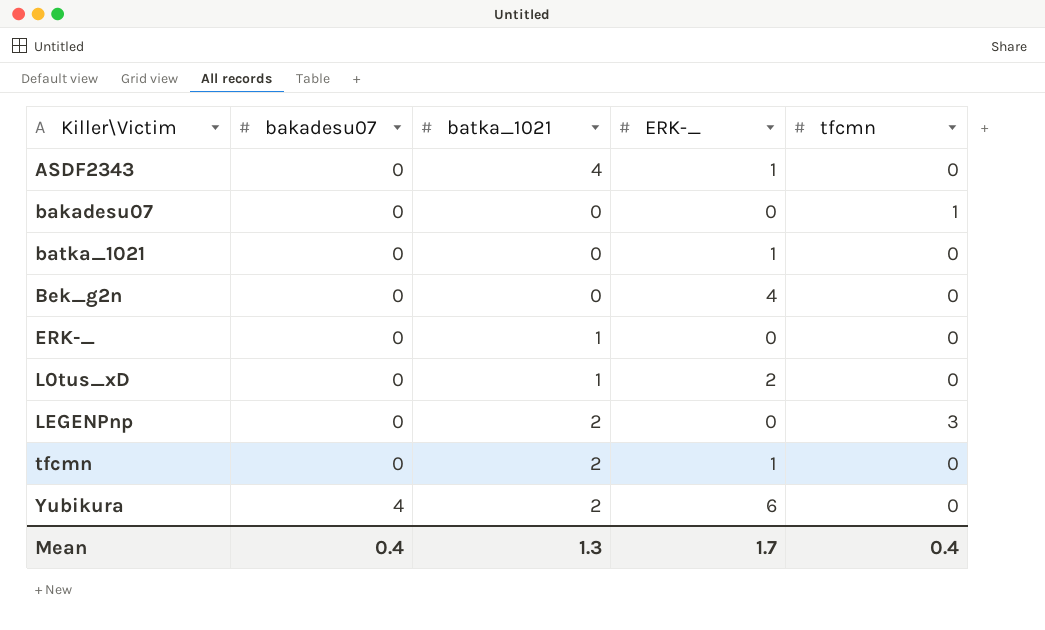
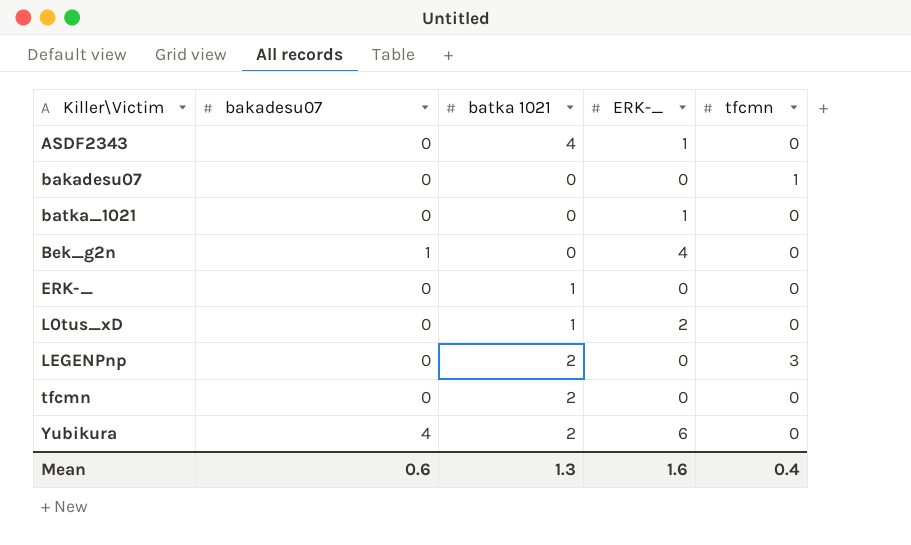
column name: batka_1021 -> batka 1021
Bek_g2n | bakadesu07: 0 -> 1
tfcmn | ERK-_: 1 -> 0
Mean | bakadesu07: 0.4 -> 0.6
Mean | ERK-_: 1.7 -> 1.6

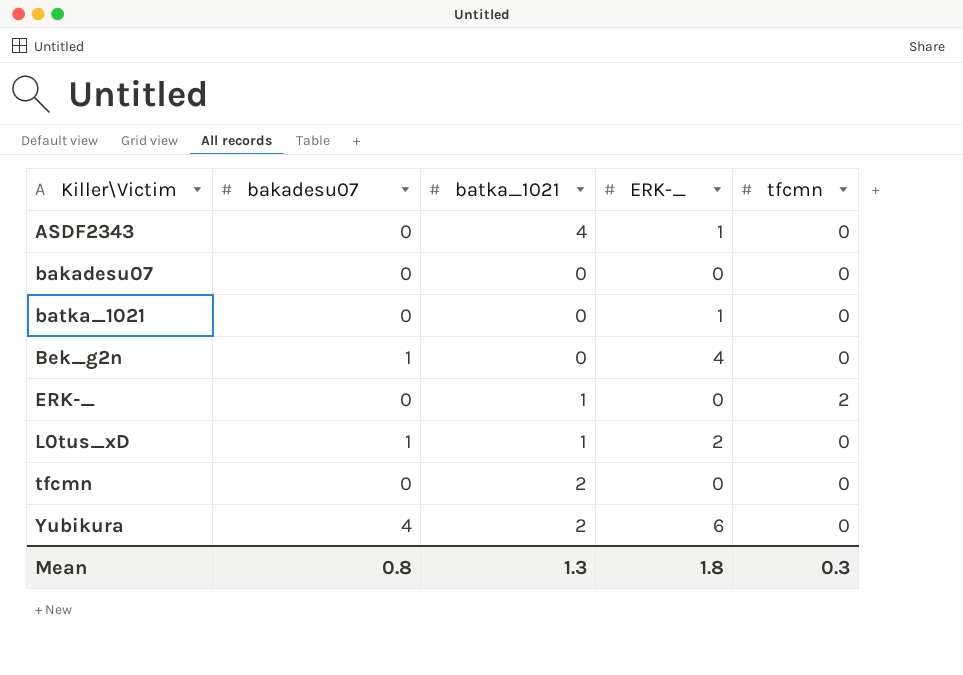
column name: batka 1021 -> batka_1021
row LEGENPnp: 0 | 2 | 0 | 3 -> none
bakadesu07 | tfcmn: 1 -> 0
ERK-_ | tfcmn: 0 -> 2
L0tus_xD | bakadesu07: 0 -> 1
Mean | bakadesu07: 0.6 -> 0.8
Mean | ERK-_: 1.6 -> 1.8
Mean | tfcmn: 0.4 -> 0.3

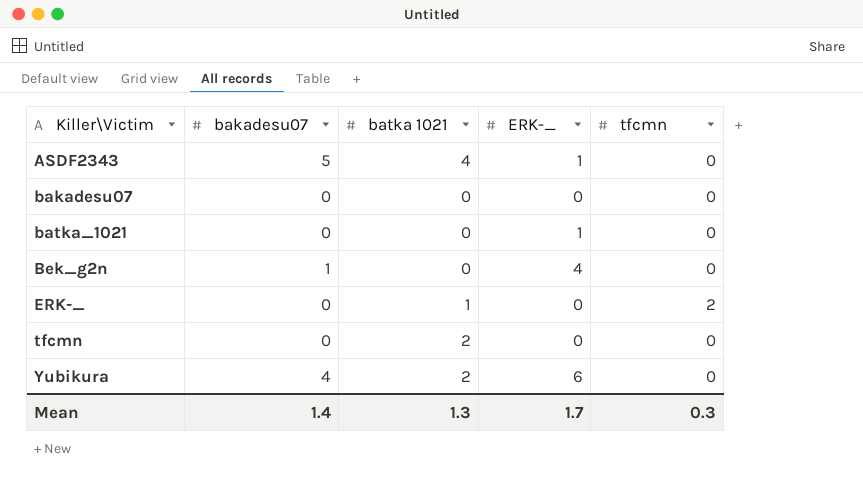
column name: batka_1021 -> batka 1021
row L0tus_xD: 1 | 1 | 2 | 0 -> none
ASDF2343 | bakadesu07: 0 -> 5
Mean | bakadesu07: 0.8 -> 1.4
Mean | ERK-_: 1.8 -> 1.7

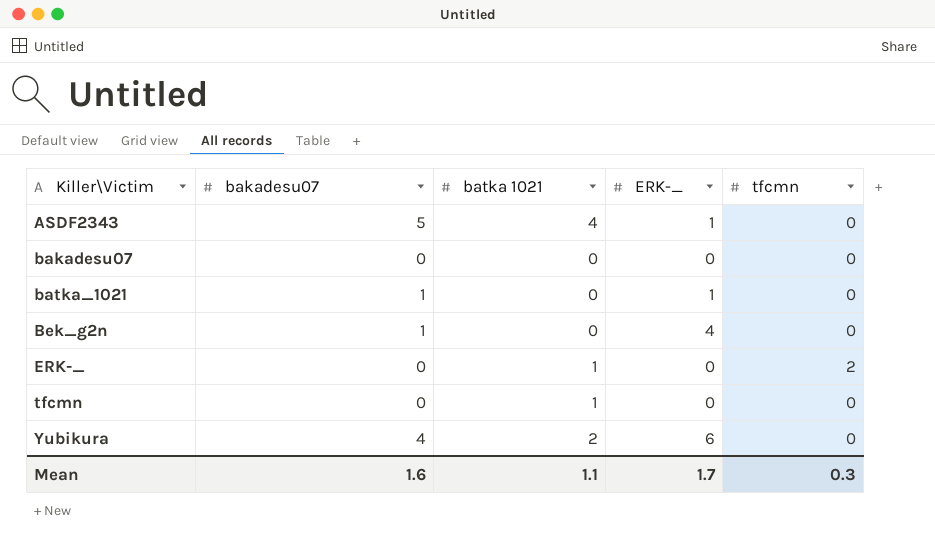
batka_1021 | bakadesu07: 0 -> 1
tfcmn | batka 1021: 2 -> 1
Mean | bakadesu07: 1.4 -> 1.6
Mean | batka 1021: 1.3 -> 1.1

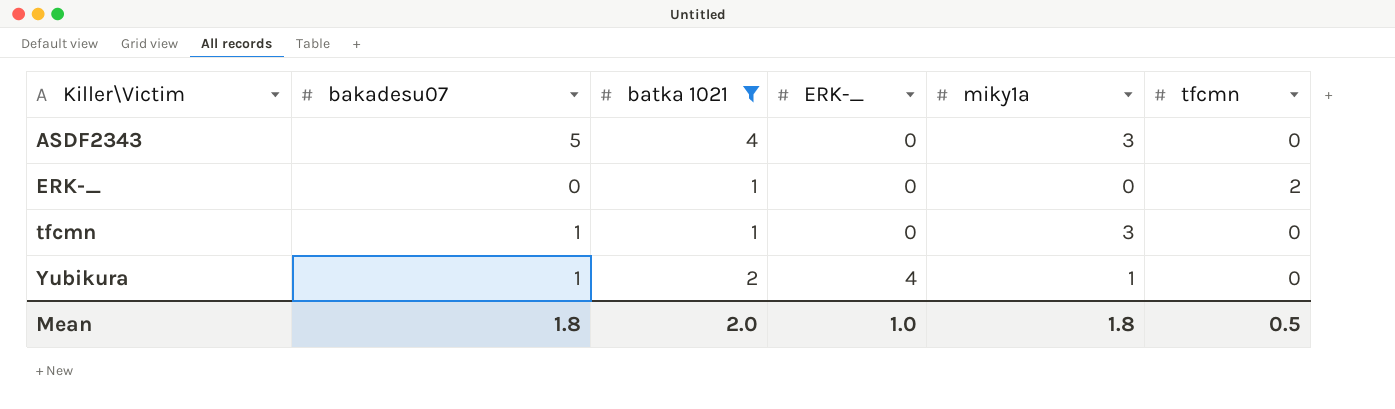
filter: none -> batka 1021 != 0
column miky1a | position: none -> 5
ASDF2343 | ERK-_: 1 -> 0
tfcmn | bakadesu07: 0 -> 1
Yubikura | bakadesu07: 4 -> 1
Yubikura | ERK-_: 6 -> 4
Mean | bakadesu07: 1.6 -> 1.8
Mean | batka 1021: 1.1 -> 2.0
Mean | ERK-_: 1.7 -> 1.0
Mean | tfcmn: 0.3 -> 0.5

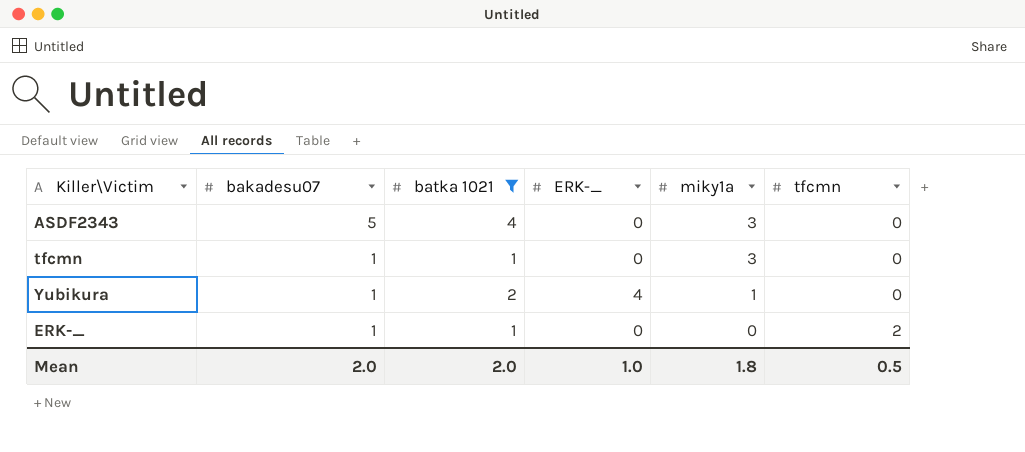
row order: Killer\Victim ascending -> bakadesu07 descending
ERK-_ | bakadesu07: 0 -> 1
Mean | bakadesu07: 1.8 -> 2.0

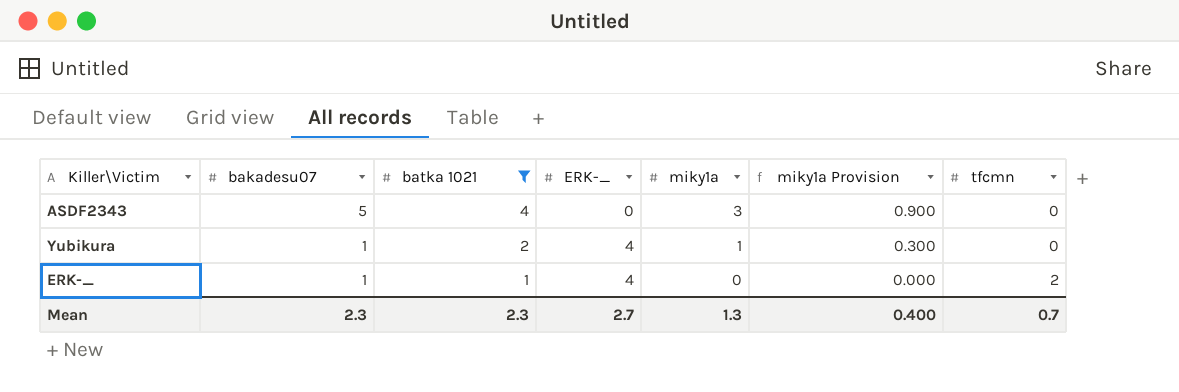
column miky1a Provision | formula: none -> [miky1a] * 0.3
row tfcmn: 1 | 1 | 0 | 3 | 0 -> none
ERK-_ | ERK-_: 0 -> 4
Mean | bakadesu07: 2.0 -> 2.3
Mean | batka 1021: 2.0 -> 2.3
Mean | ERK-_: 1.0 -> 2.7
Mean | miky1a: 1.8 -> 1.3
Mean | tfcmn: 0.5 -> 0.7

